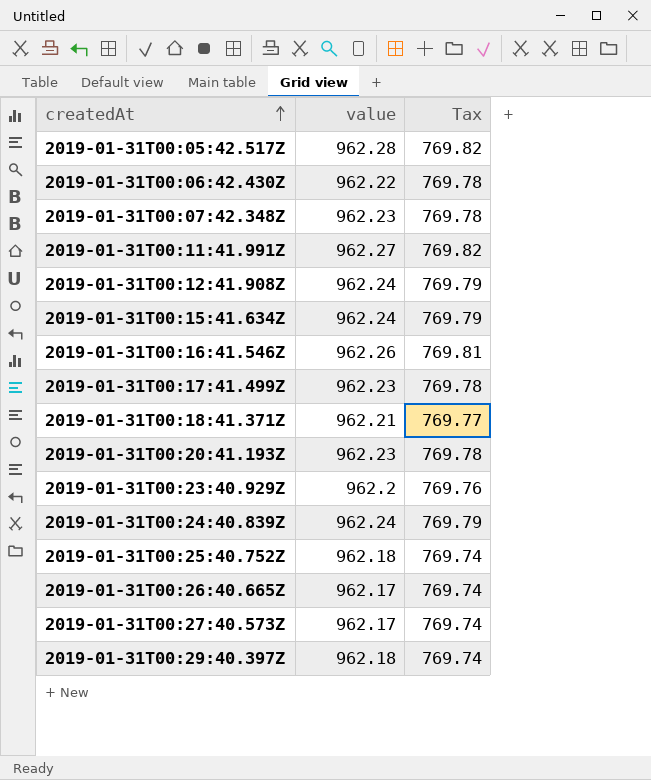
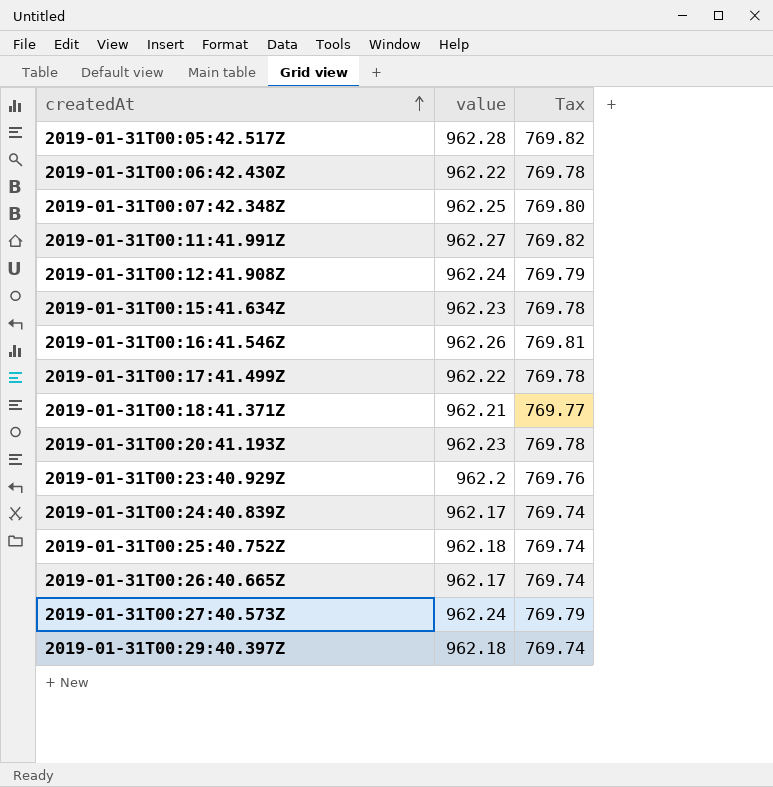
2019-01-31T00:07:42.348Z | value: 962.23 -> 962.25
2019-01-31T00:07:42.348Z | Tax: 769.78 -> 769.80
2019-01-31T00:15:41.634Z | value: 962.24 -> 962.23
2019-01-31T00:15:41.634Z | Tax: 769.79 -> 769.78
2019-01-31T00:17:41.499Z | value: 962.23 -> 962.22
2019-01-31T00:24:40.839Z | value: 962.24 -> 962.17
2019-01-31T00:24:40.839Z | Tax: 769.79 -> 769.74
2019-01-31T00:27:40.573Z | value: 962.17 -> 962.24
2019-01-31T00:27:40.573Z | Tax: 769.74 -> 769.79

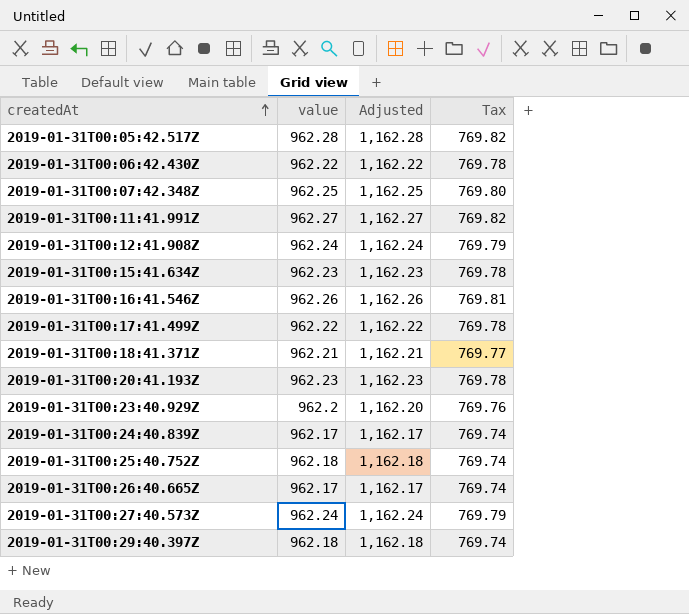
column Adjusted | formula: none -> [value] + 200

